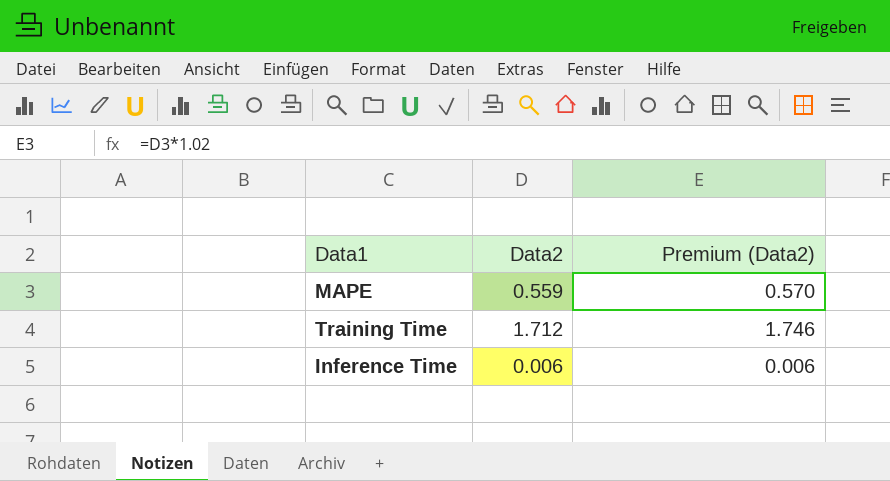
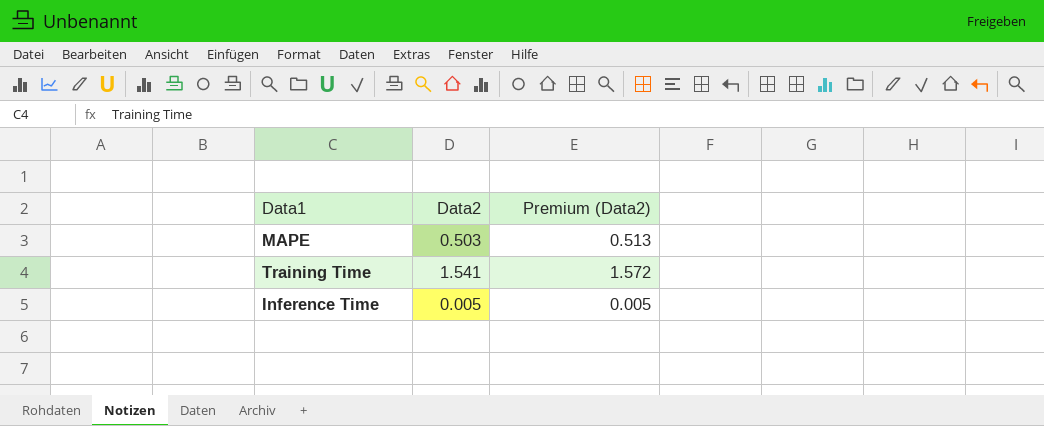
MAPE | Data2: 0.559 -> 0.503
MAPE | Premium (Data2): 0.570 -> 0.513
Training Time | Data2: 1.712 -> 1.541
Training Time | Premium (Data2): 1.746 -> 1.572
Inference Time | Data2: 0.006 -> 0.005
Inference Time | Premium (Data2): 0.006 -> 0.005

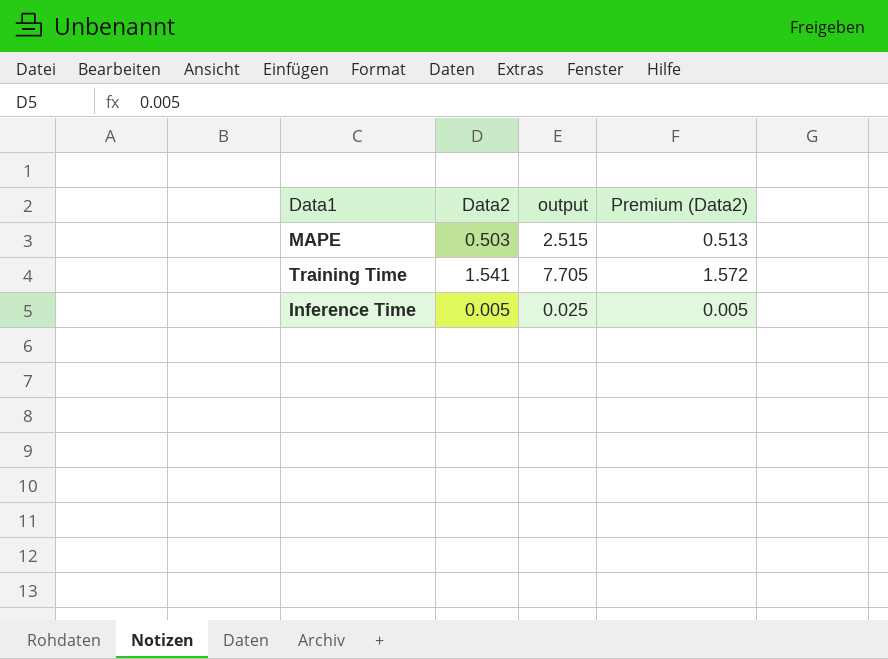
column output | formula: none -> [Data2] * 5

